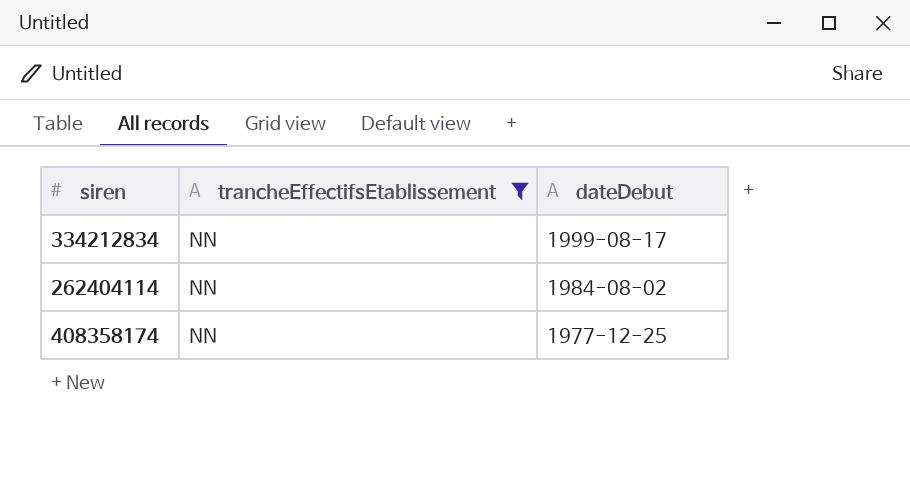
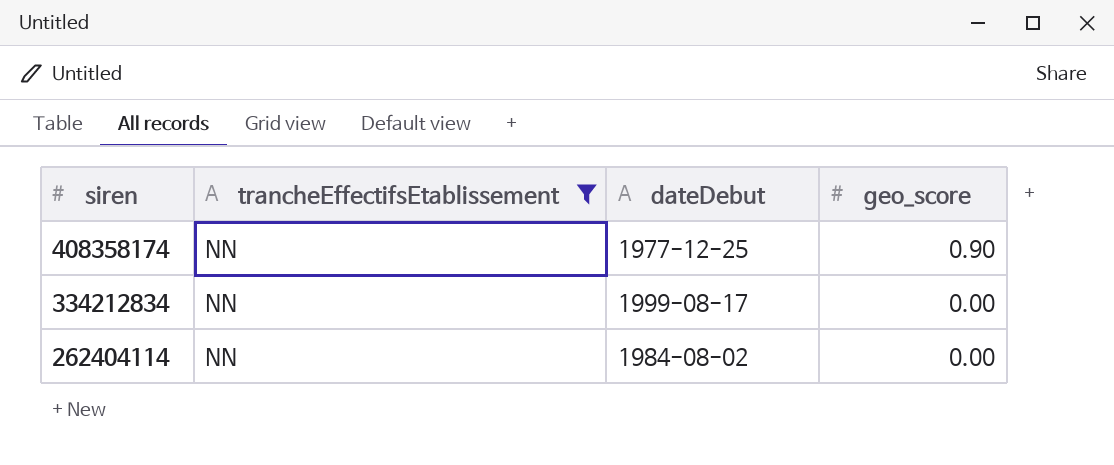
row order: dateDebut descending -> siren descending
column geo_score | position: none -> 4

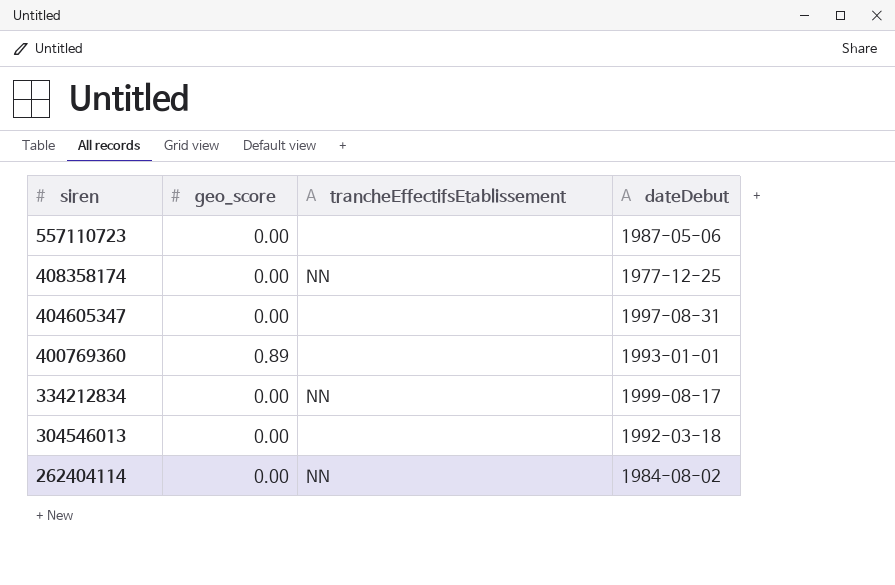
filter: trancheEffectifsEtablissement = NN -> none
column geo_score | position: 4 -> 2
408358174 | geo_score: 0.90 -> 0.00

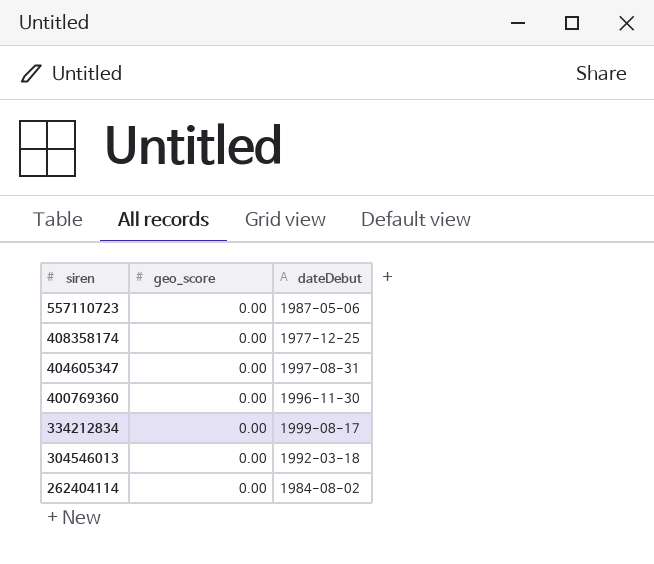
column trancheEffectifsEtablissement | position: 3 -> none
400769360 | geo_score: 0.89 -> 0.00
400769360 | dateDebut: 1993-01-01 -> 1996-11-30

